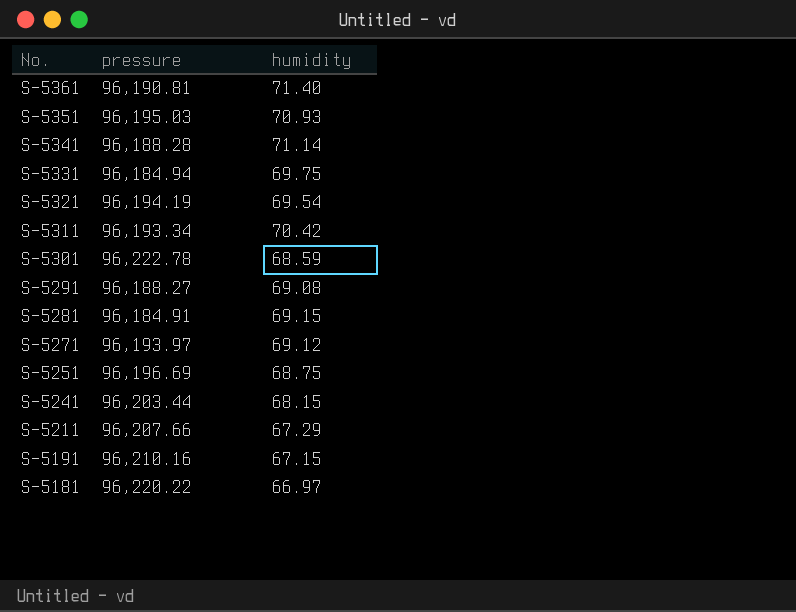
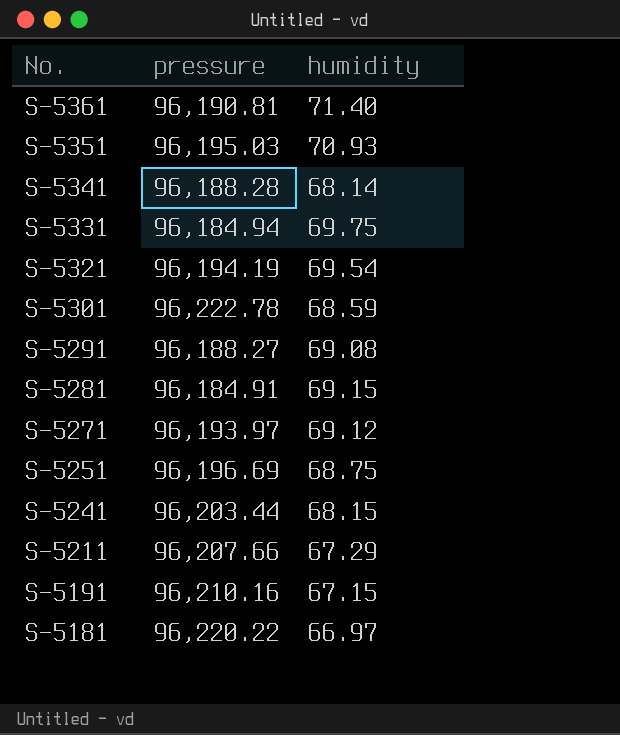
row S-5311: 96,193.34 | 70.42 -> none
S-5341 | humidity: 71.14 -> 68.14

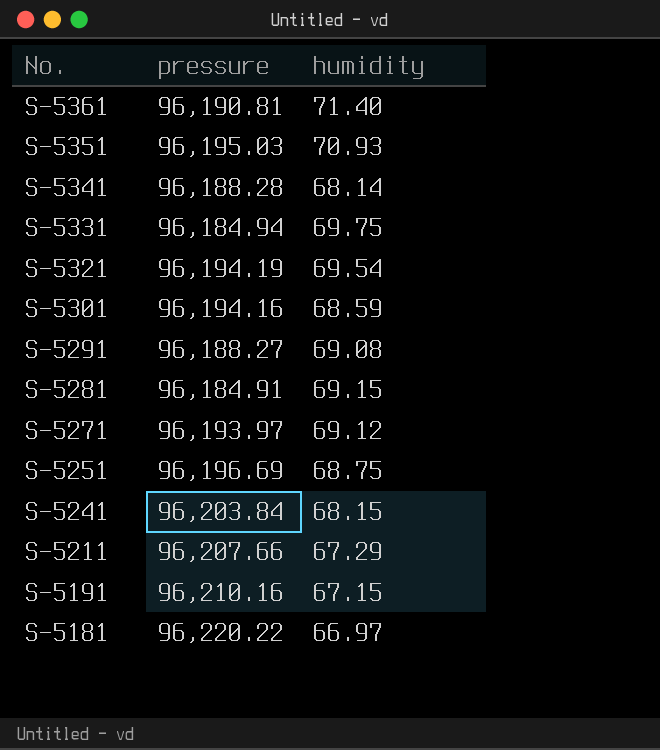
S-5301 | pressure: 96,222.78 -> 96,194.16
S-5241 | pressure: 96,203.44 -> 96,203.84

